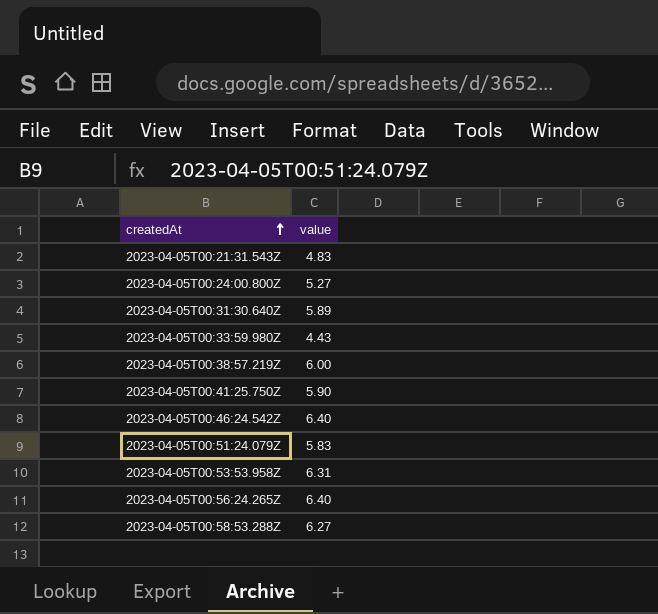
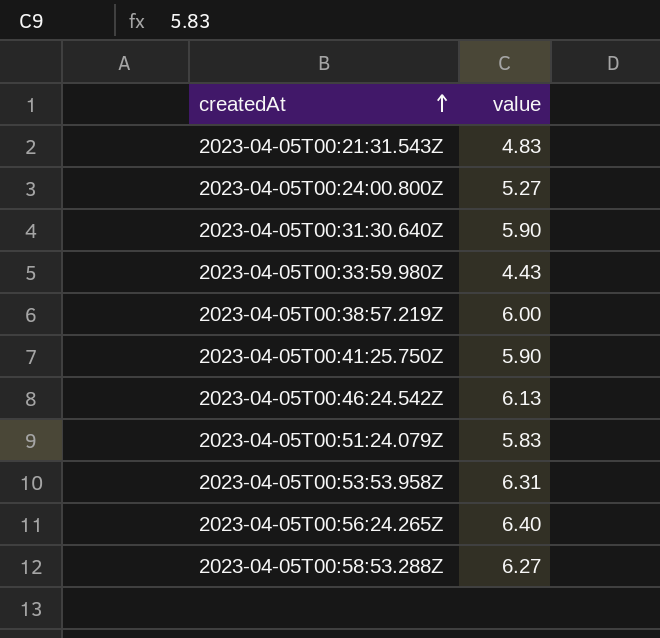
2023-04-05T00:31:30.640Z | value: 5.89 -> 5.90
2023-04-05T00:46:24.542Z | value: 6.40 -> 6.13

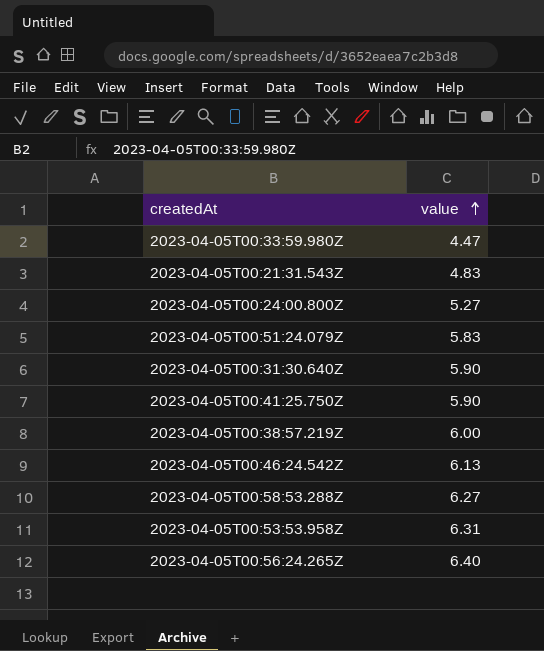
row order: createdAt ascending -> value ascending
2023-04-05T00:33:59.980Z | value: 4.43 -> 4.47

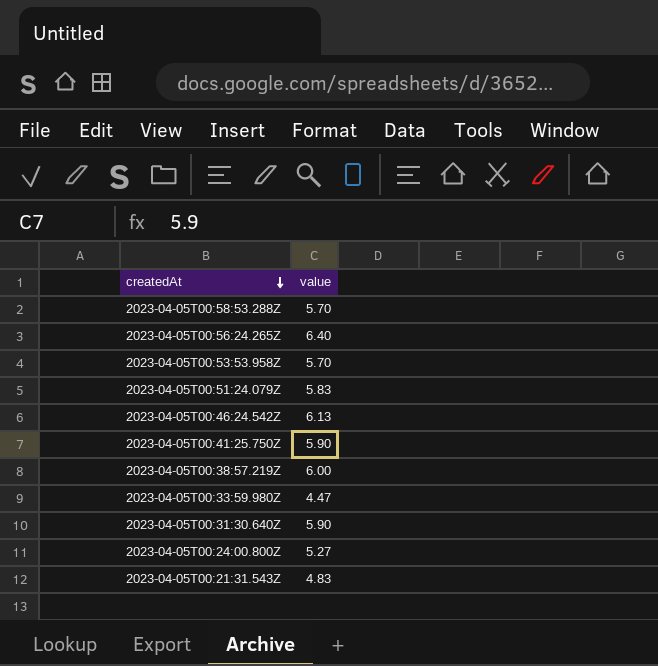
row order: value ascending -> createdAt descending
2023-04-05T00:58:53.288Z | value: 6.27 -> 5.70
2023-04-05T00:53:53.958Z | value: 6.31 -> 5.70

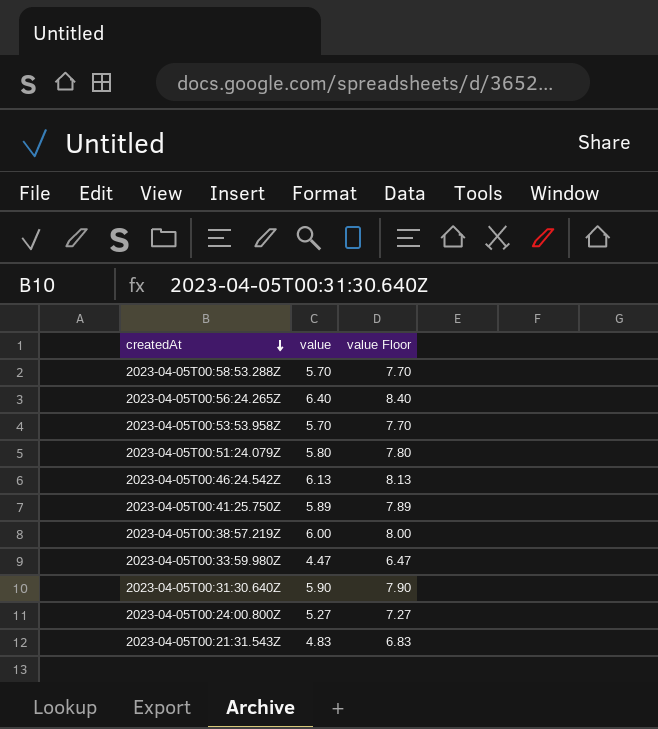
column value Floor | formula: none -> [value] + 2
2023-04-05T00:51:24.079Z | value: 5.83 -> 5.80
2023-04-05T00:41:25.750Z | value: 5.90 -> 5.89

